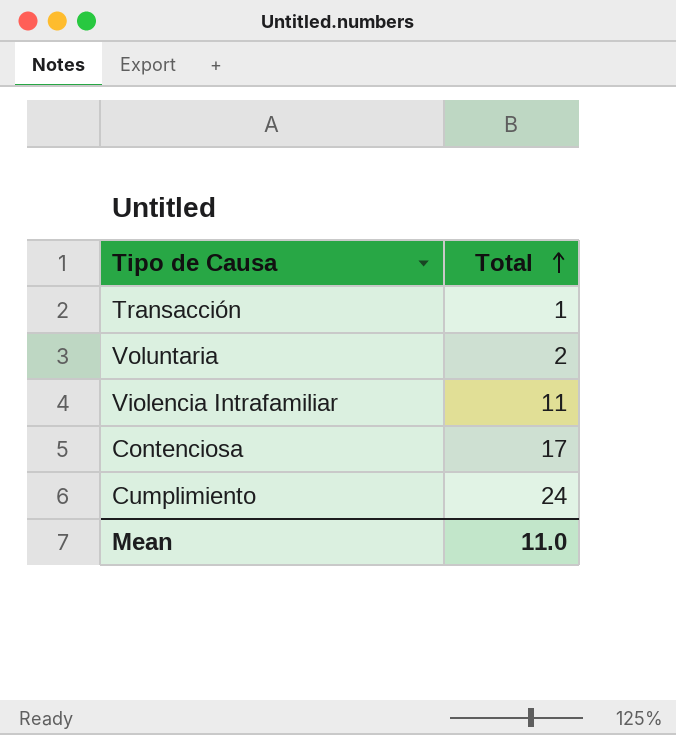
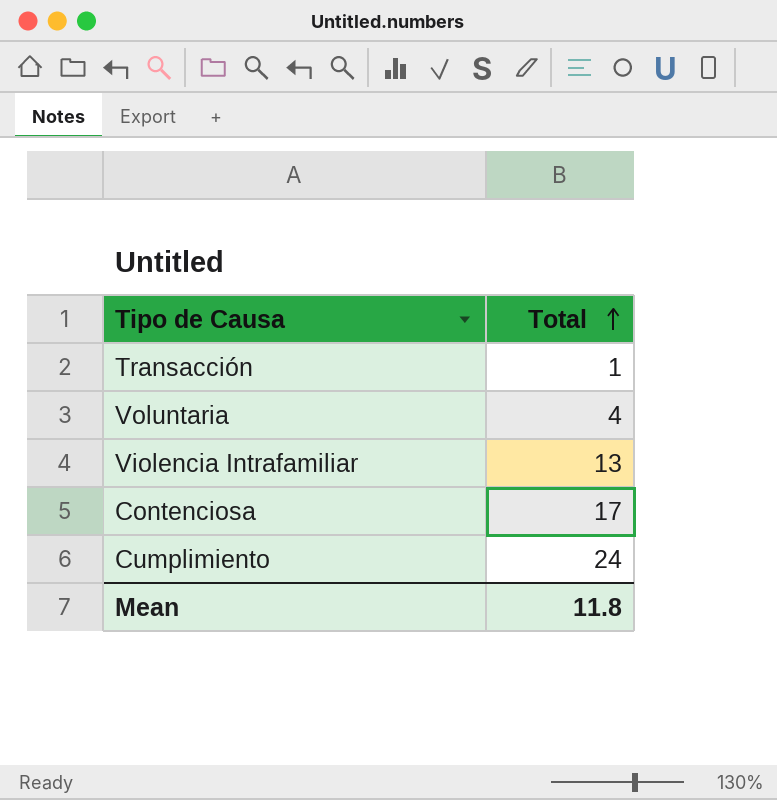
Voluntaria | Total: 2 -> 4
Violencia Intrafamiliar | Total: 11 -> 13
Mean | Total: 11.0 -> 11.8

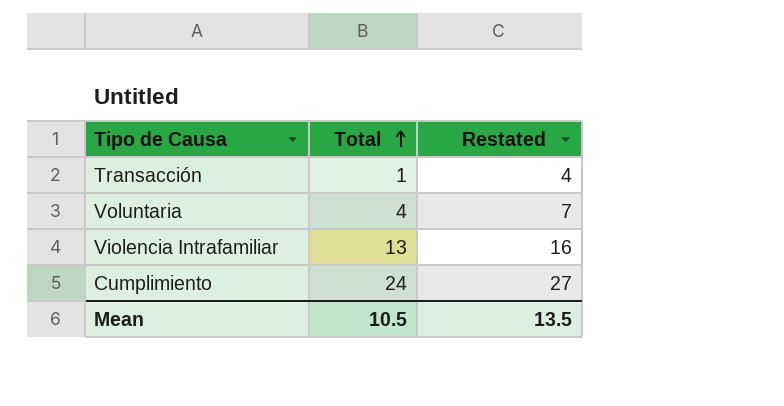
column Restated | formula: none -> [Total] + 3
row Contenciosa: 17 -> none
Mean | Total: 11.8 -> 10.5

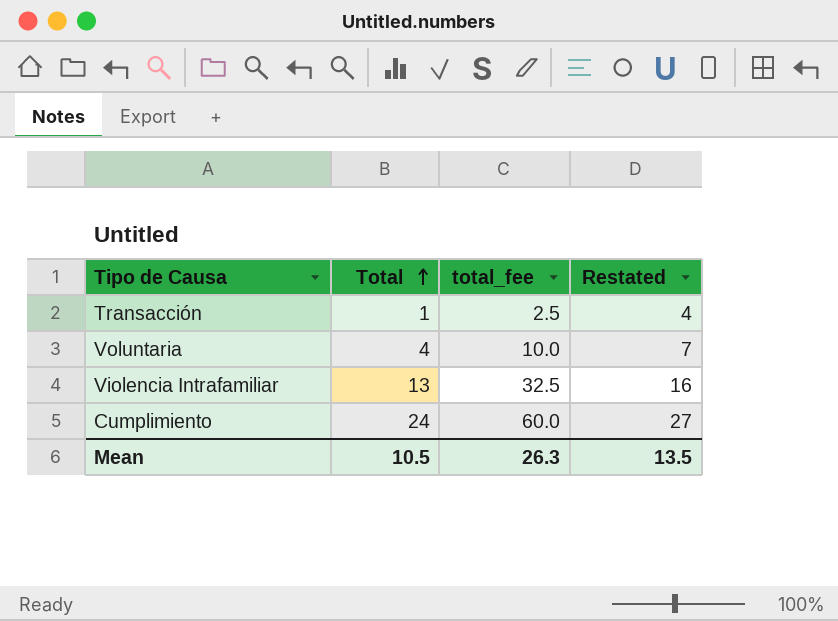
column total_fee | formula: none -> [Total] * 2.5

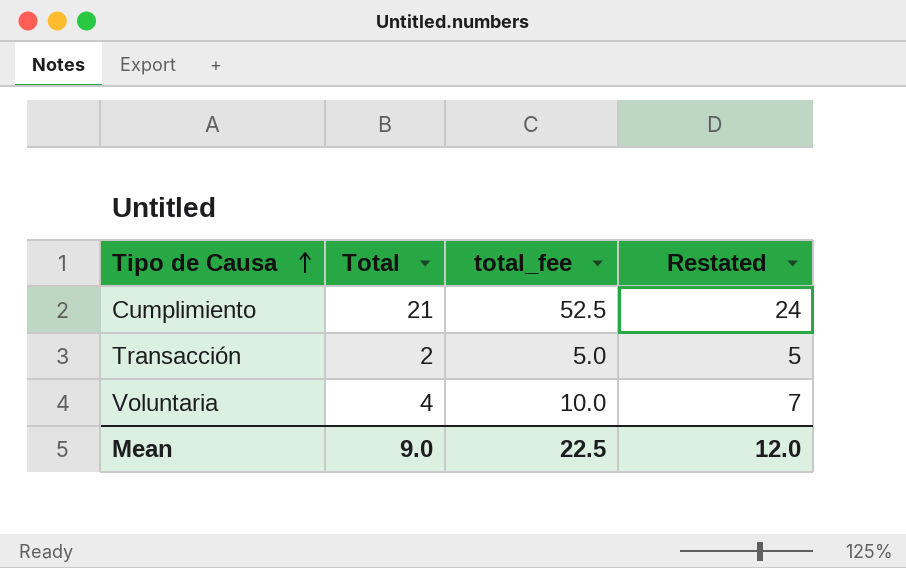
row order: Total ascending -> Tipo de Causa ascending
row Violencia Intrafamiliar: 13 | 32.5 | 16 -> none
Cumplimiento | Total: 24 -> 21
Cumplimiento | total_fee: 60.0 -> 52.5
Cumplimiento | Restated: 27 -> 24
Transacción | Total: 1 -> 2
Transacción | total_fee: 2.5 -> 5.0
Transacción | Restated: 4 -> 5
Mean | Total: 10.5 -> 9.0
Mean | total_fee: 26.3 -> 22.5
Mean | Restated: 13.5 -> 12.0

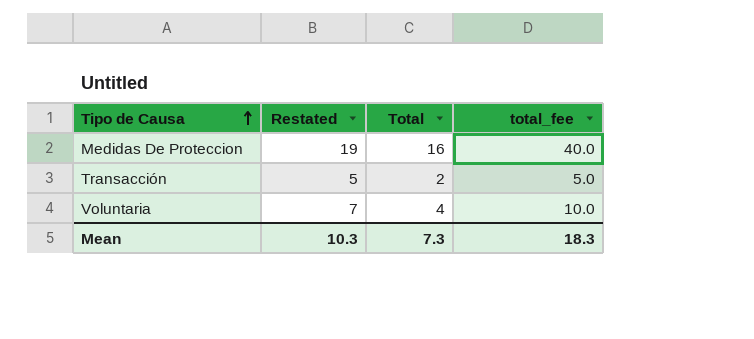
column Restated | position: 4 -> 2
row Cumplimiento: 21 | 52.5 | 24 -> none
row Medidas De Proteccion: none -> 19 | 16 | 40.0
Mean | Restated: 12.0 -> 10.3
Mean | Total: 9.0 -> 7.3
Mean | total_fee: 22.5 -> 18.3

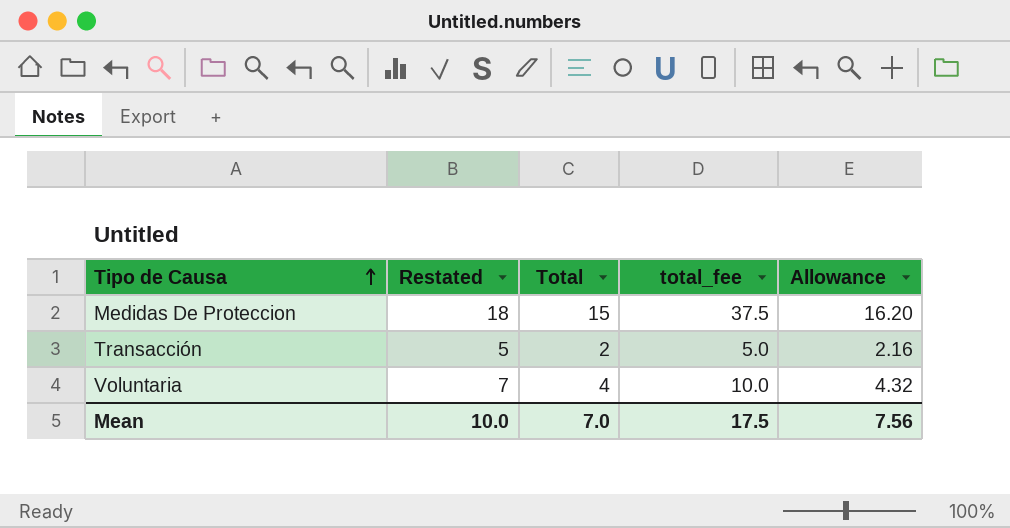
column Allowance | formula: none -> [Total] * 1.08
Medidas De Proteccion | Restated: 19 -> 18
Medidas De Proteccion | Total: 16 -> 15
Medidas De Proteccion | total_fee: 40.0 -> 37.5
Mean | Restated: 10.3 -> 10.0
Mean | Total: 7.3 -> 7.0
Mean | total_fee: 18.3 -> 17.5

